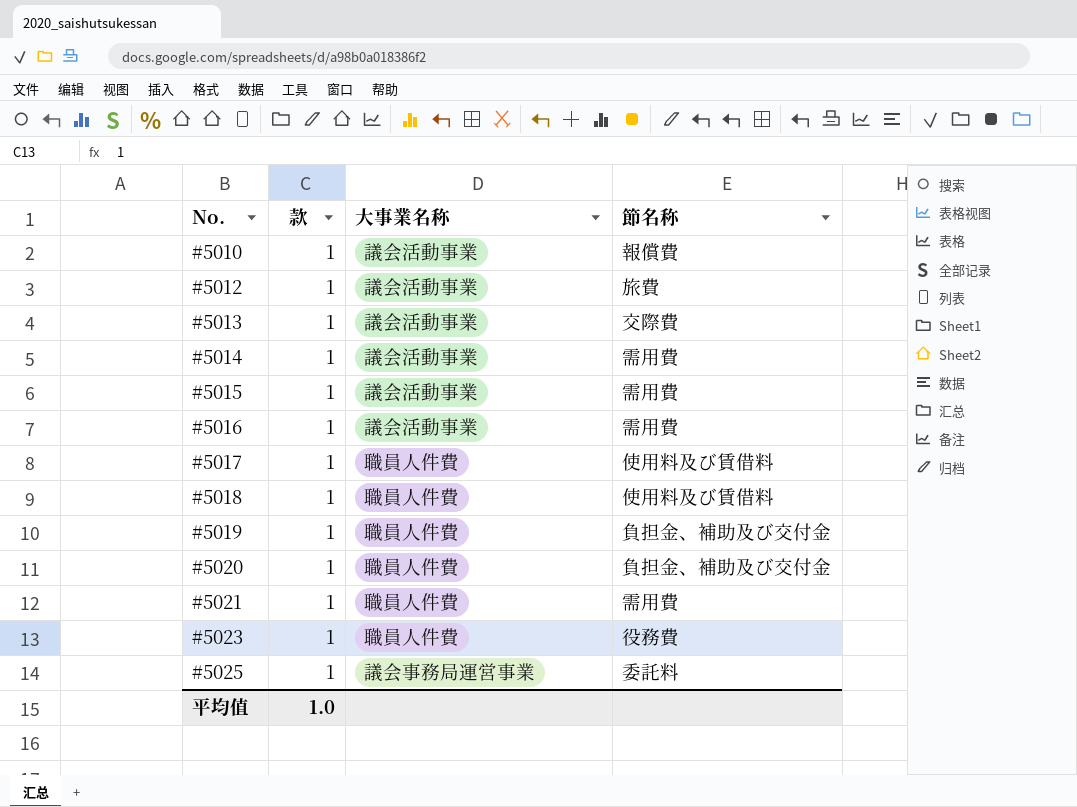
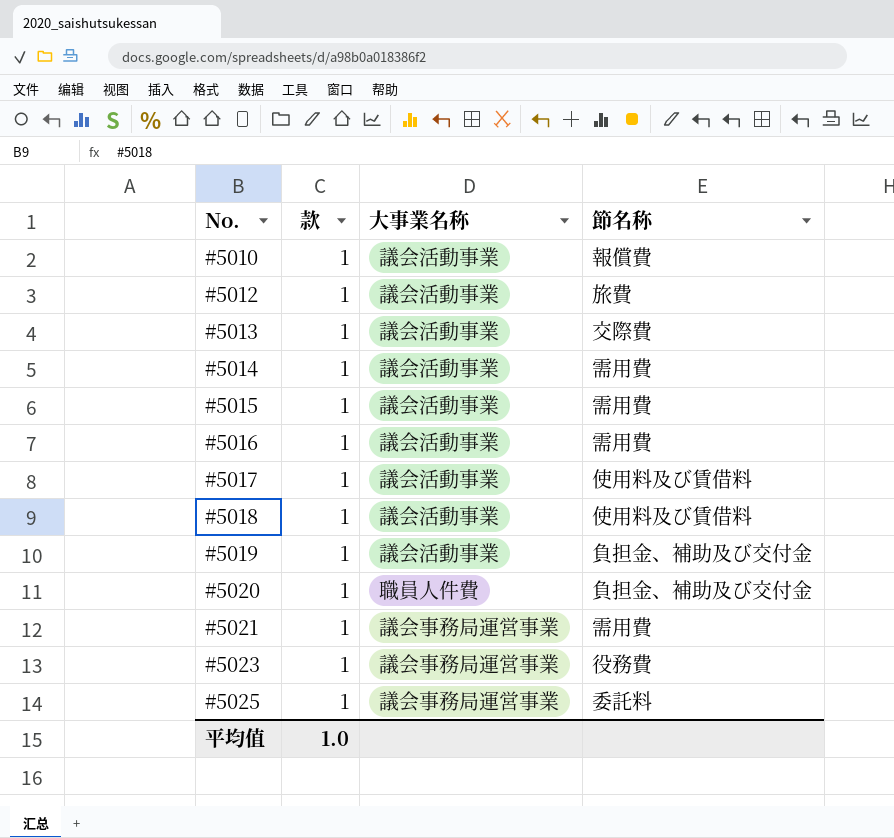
#5017 | 大事業名称: 職員人件費 -> 議会活動事業
#5018 | 大事業名称: 職員人件費 -> 議会活動事業
#5019 | 大事業名称: 職員人件費 -> 議会活動事業
#5021 | 大事業名称: 職員人件費 -> 議会事務局運営事業
#5023 | 大事業名称: 職員人件費 -> 議会事務局運営事業

